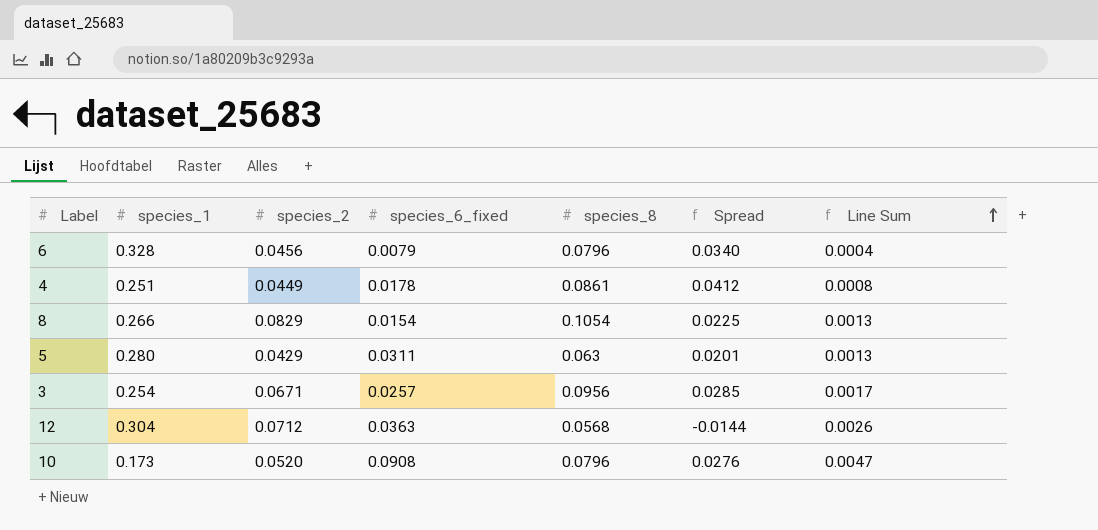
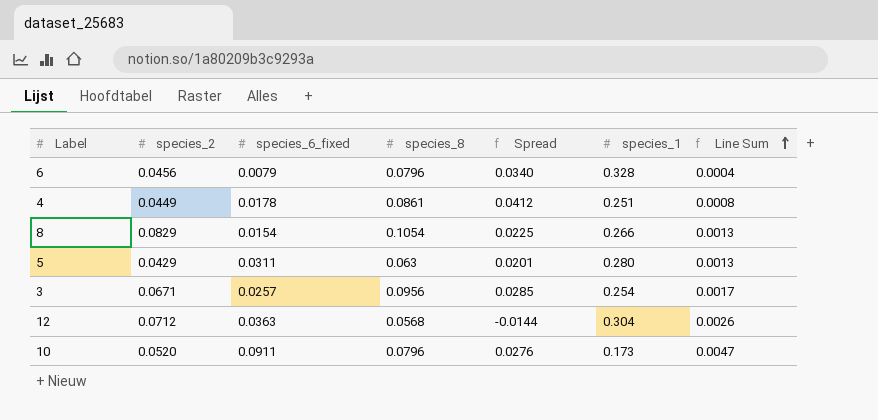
column species_1 | position: 2 -> 6
10 | species_6_fixed: 0.0908 -> 0.0911

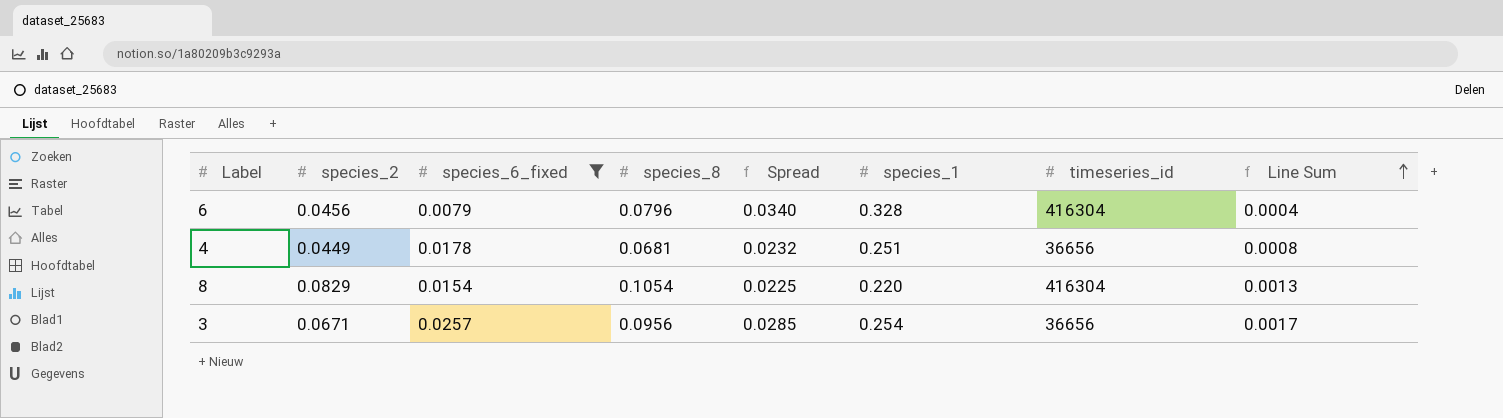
filter: none -> species_6_fixed <= 0.0257
column timeseries_id | position: none -> 7
4 | species_8: 0.0861 -> 0.0681
4 | Spread: 0.0412 -> 0.0232
8 | species_1: 0.266 -> 0.220

